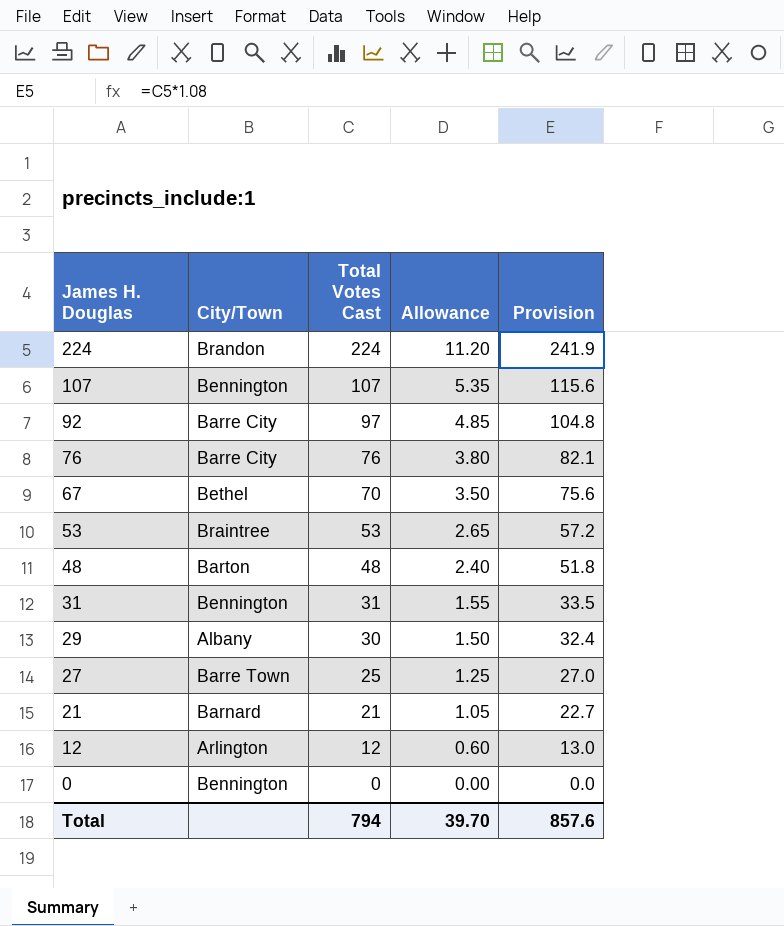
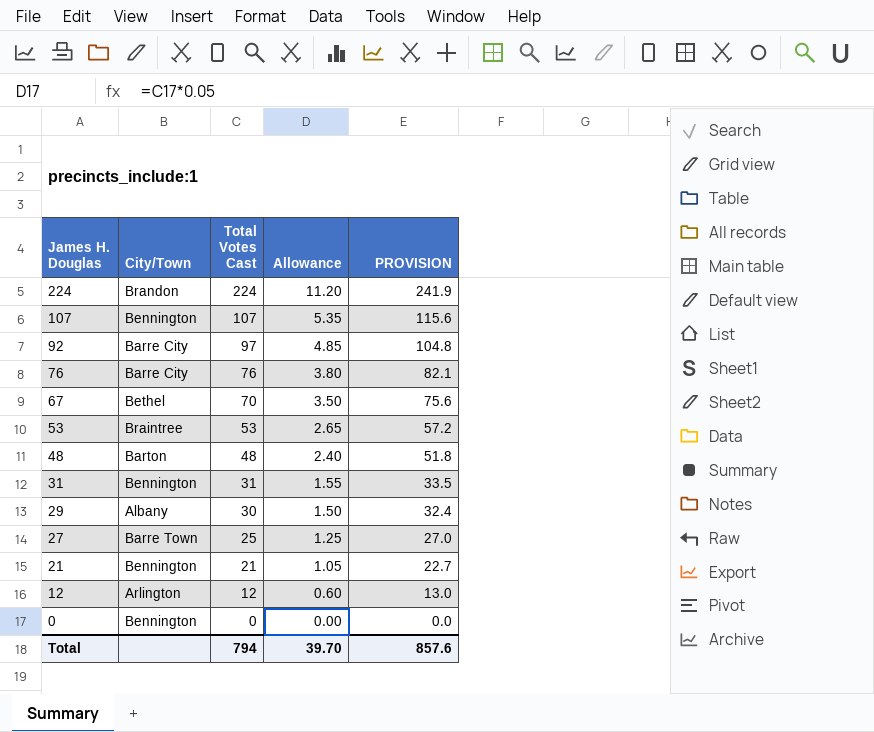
column name: Provision -> PROVISION
21 | City/Town: Barnard -> Bennington

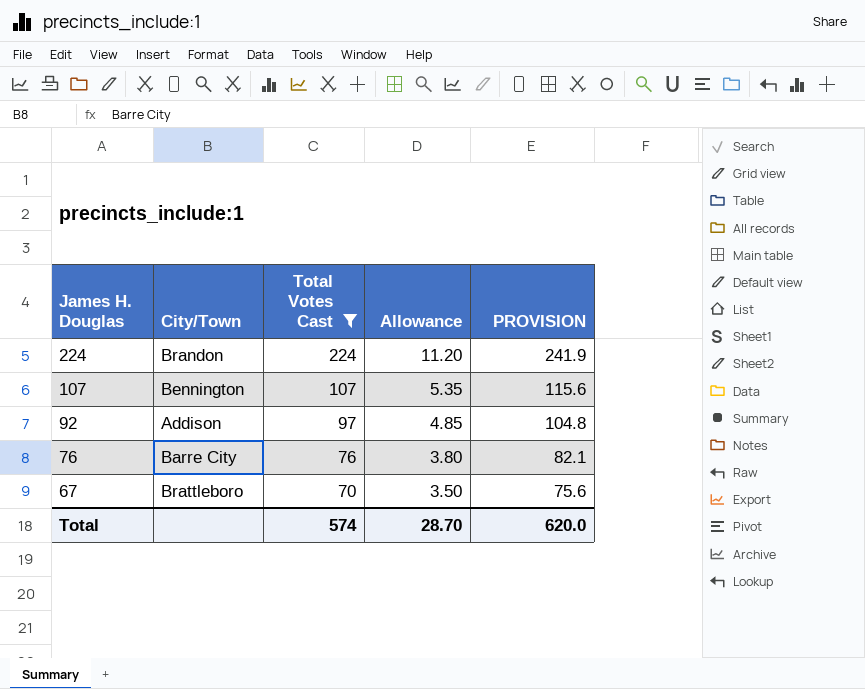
filter: none -> Total Votes Cast >= 70
92 | City/Town: Barre City -> Addison
67 | City/Town: Bethel -> Brattleboro
Total | Total Votes Cast: 794 -> 574
Total | Allowance: 39.70 -> 28.70
Total | PROVISION: 857.6 -> 620.0

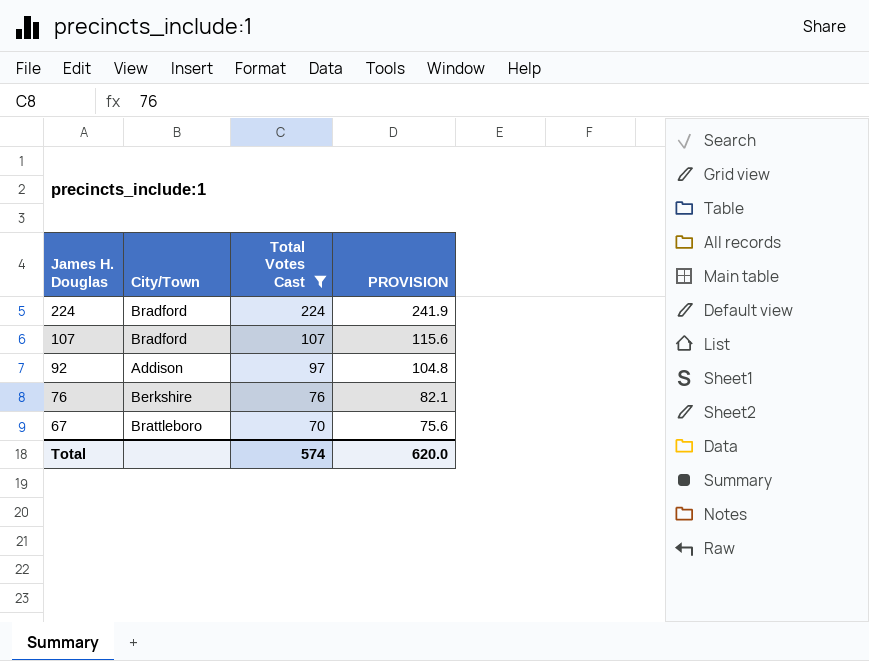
column Allowance | formula: [Total Votes Cast] * 0.05 -> none
224 | City/Town: Brandon -> Bradford
107 | City/Town: Bennington -> Bradford
76 | City/Town: Barre City -> Berkshire

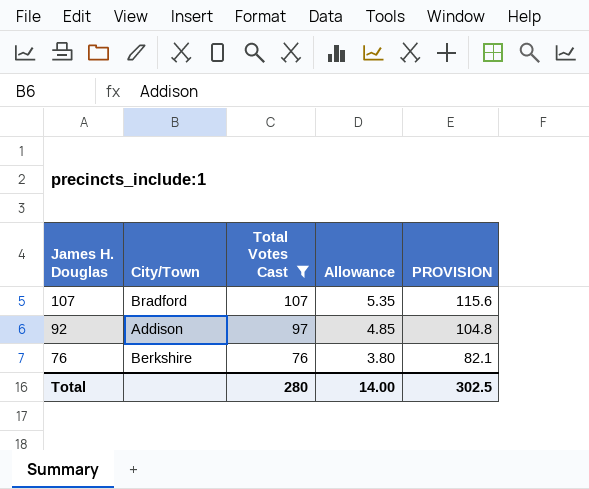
column Allowance | formula: none -> [Total Votes Cast] * 0.05
row 224: Bradford | 224 | 241.9 -> none
row 67: Brattleboro | 70 | 75.6 -> none
Total | Total Votes Cast: 574 -> 280
Total | PROVISION: 620.0 -> 302.5

